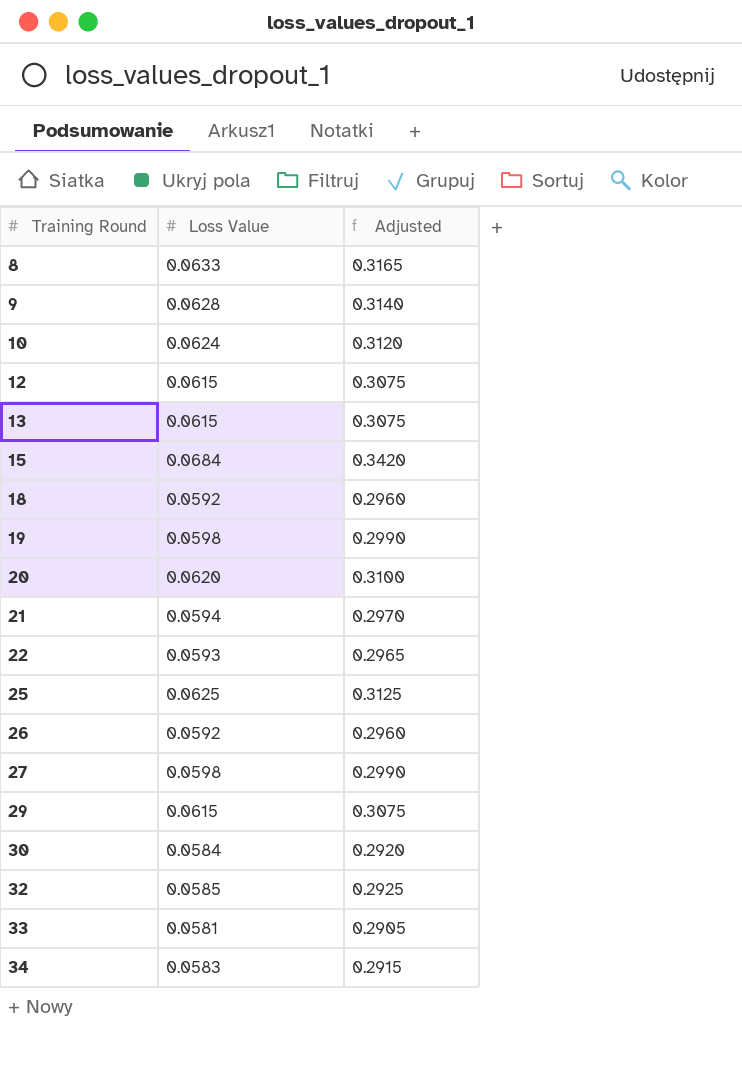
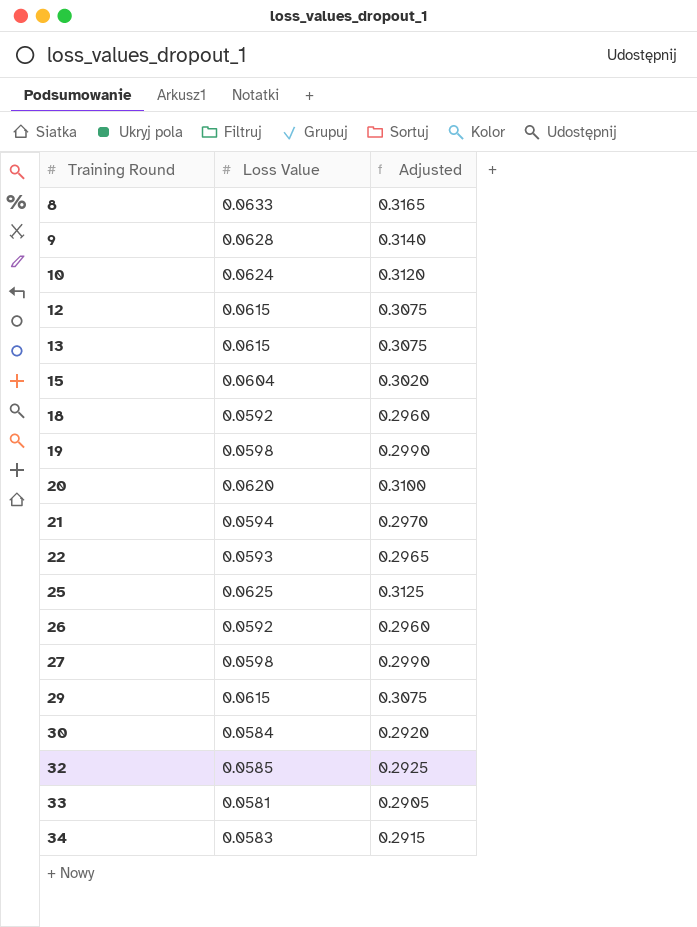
15 | Loss Value: 0.0684 -> 0.0604
15 | Adjusted: 0.3420 -> 0.3020

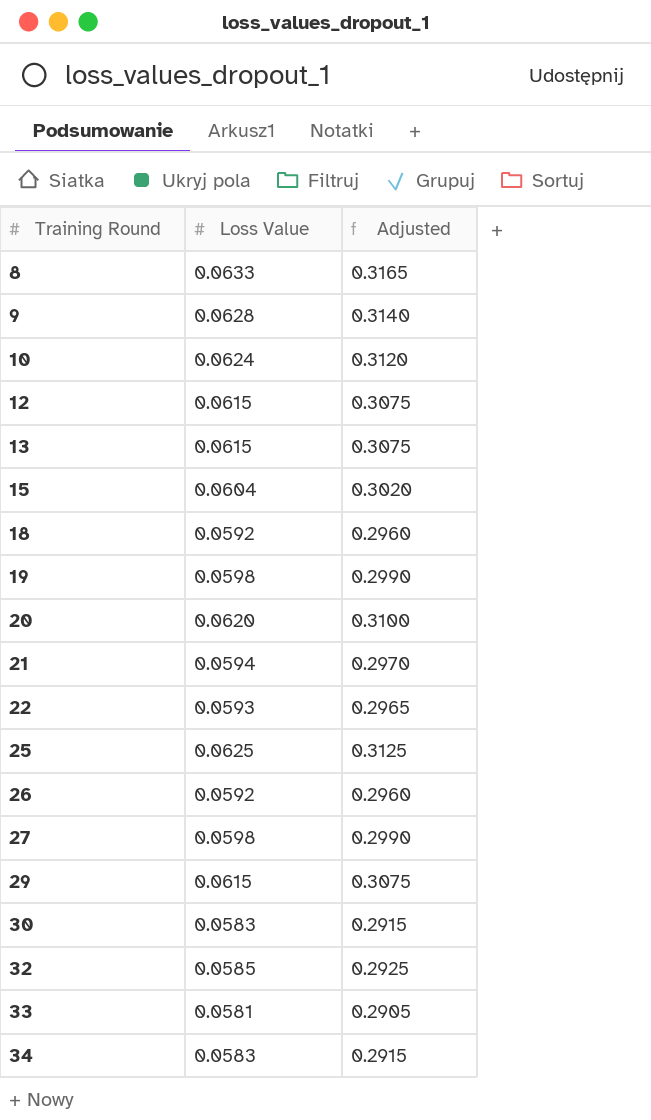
30 | Loss Value: 0.0584 -> 0.0583
30 | Adjusted: 0.2920 -> 0.2915

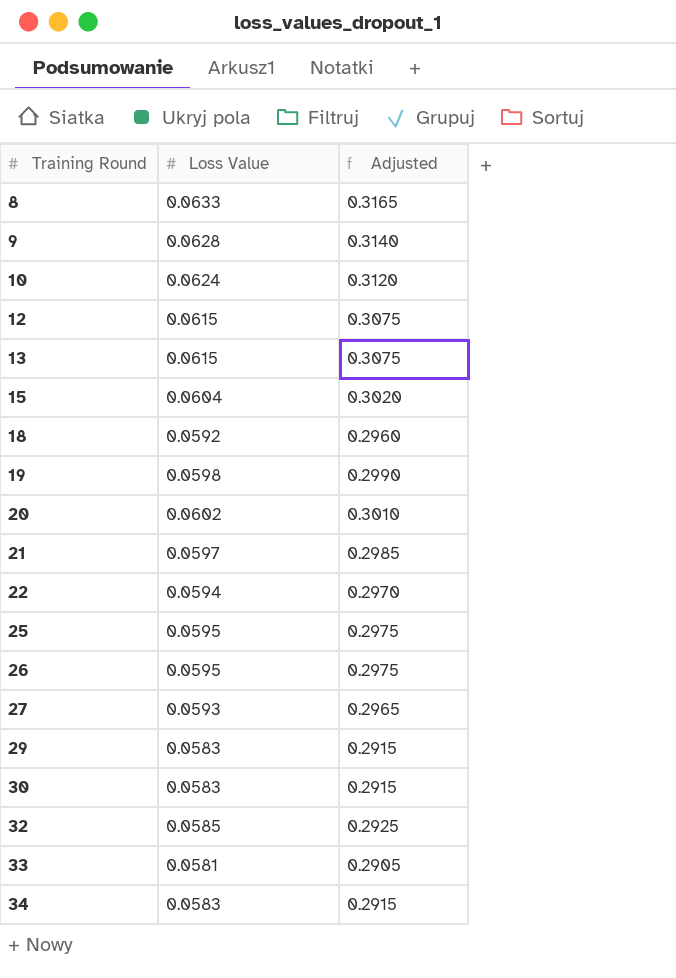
20 | Loss Value: 0.0620 -> 0.0602
20 | Adjusted: 0.3100 -> 0.3010
21 | Loss Value: 0.0594 -> 0.0597
21 | Adjusted: 0.2970 -> 0.2985
22 | Loss Value: 0.0593 -> 0.0594
22 | Adjusted: 0.2965 -> 0.2970
25 | Loss Value: 0.0625 -> 0.0595
25 | Adjusted: 0.3125 -> 0.2975
26 | Loss Value: 0.0592 -> 0.0595
26 | Adjusted: 0.2960 -> 0.2975
27 | Loss Value: 0.0598 -> 0.0593
27 | Adjusted: 0.2990 -> 0.2965
29 | Loss Value: 0.0615 -> 0.0583
29 | Adjusted: 0.3075 -> 0.2915

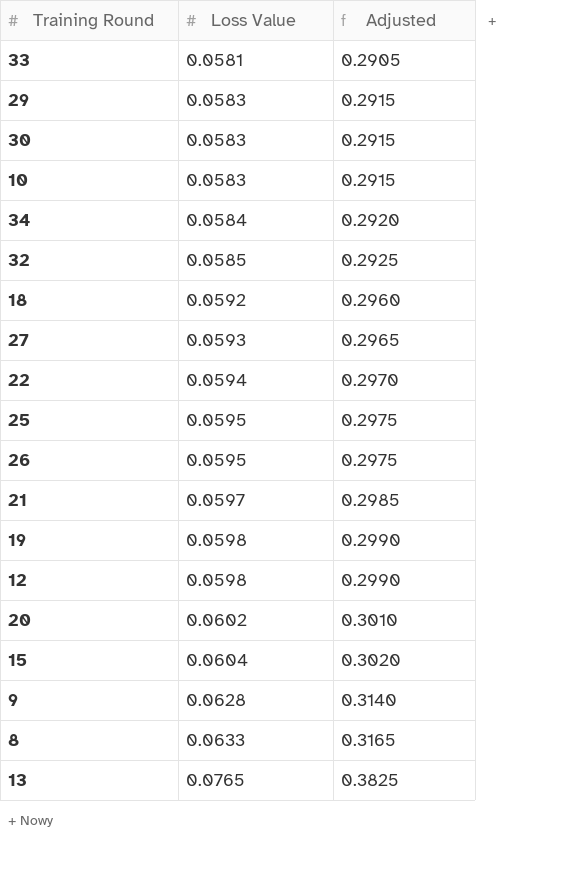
row order: Training Round ascending -> Loss Value ascending
10 | Loss Value: 0.0624 -> 0.0583
10 | Adjusted: 0.3120 -> 0.2915
34 | Loss Value: 0.0583 -> 0.0584
34 | Adjusted: 0.2915 -> 0.2920
12 | Loss Value: 0.0615 -> 0.0598
12 | Adjusted: 0.3075 -> 0.2990
13 | Loss Value: 0.0615 -> 0.0765
13 | Adjusted: 0.3075 -> 0.3825

